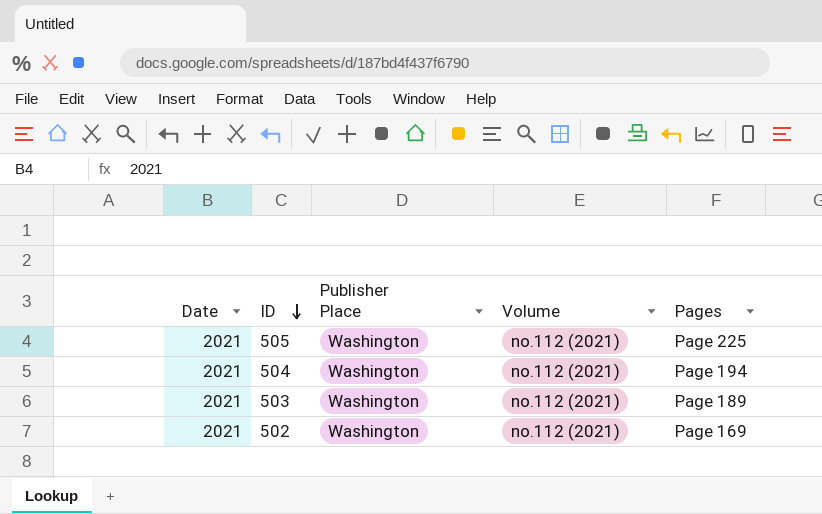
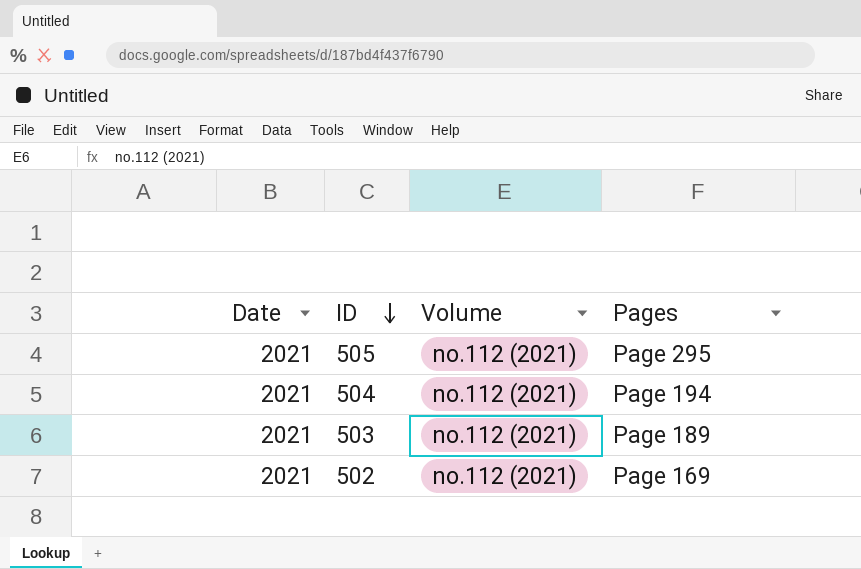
column Publisher Place | position: 3 -> none
505 | Pages: Page 225 -> Page 295

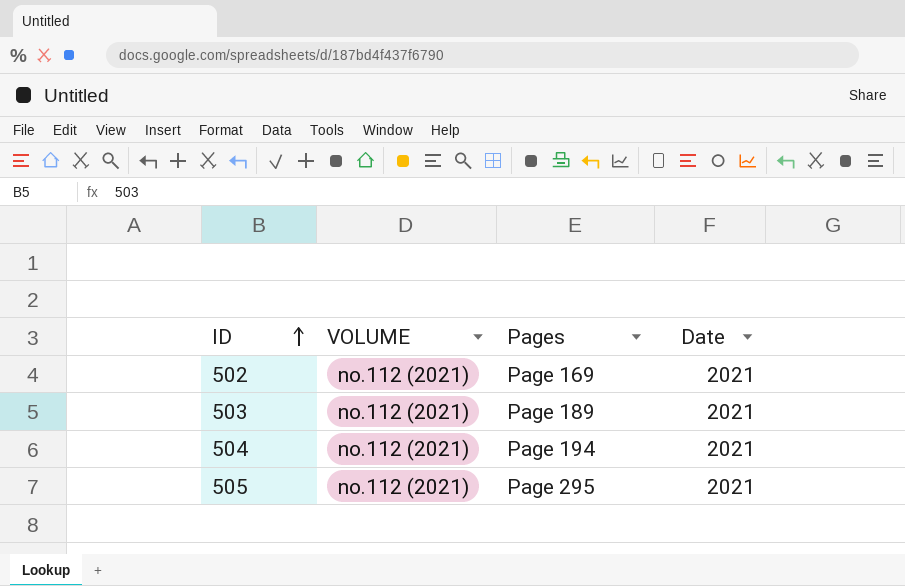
row order: ID descending -> ID ascending
column name: Volume -> VOLUME
column Date | position: 1 -> 4

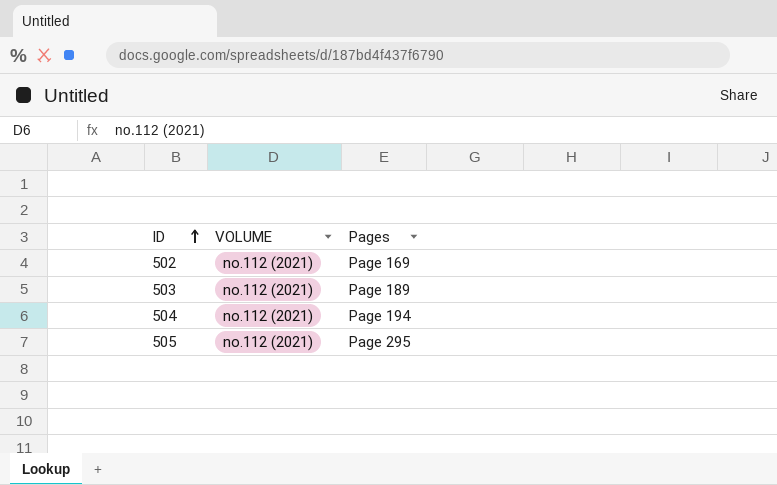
column Date | position: 4 -> none

